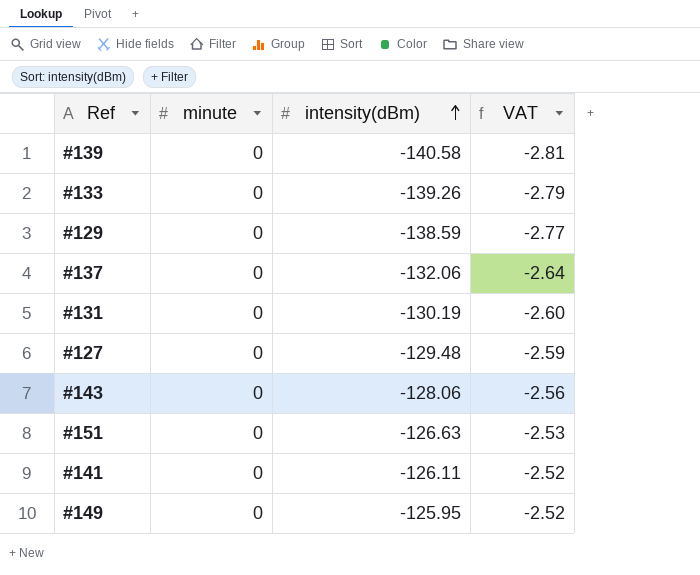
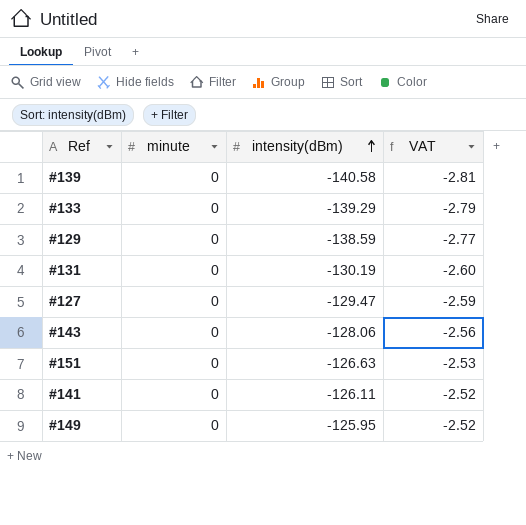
row #137: 0 | -132.06 | -2.64 -> none
#133 | intensity(dBm): -139.26 -> -139.29
#127 | intensity(dBm): -129.48 -> -129.47

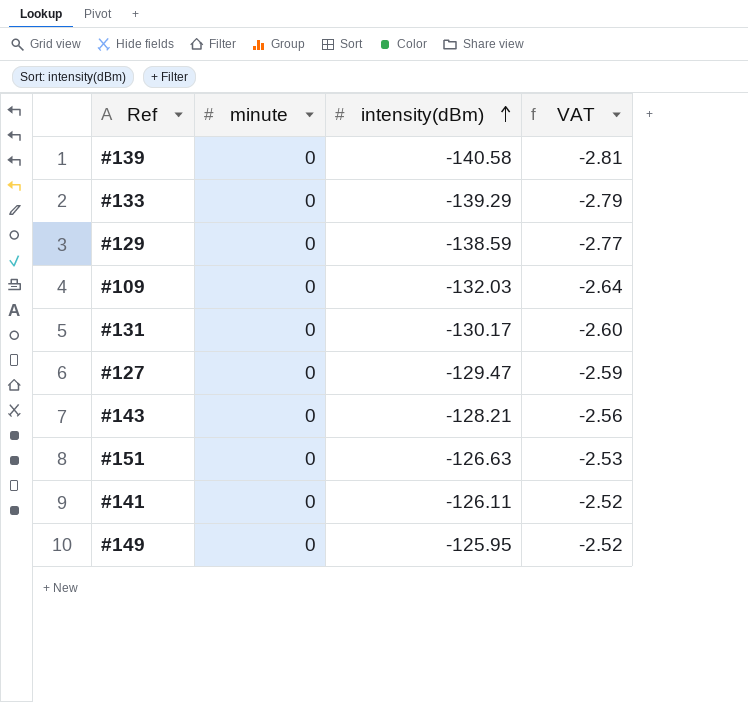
row #109: none -> 0 | -132.03 | -2.64
#131 | intensity(dBm): -130.19 -> -130.17
#143 | intensity(dBm): -128.06 -> -128.21

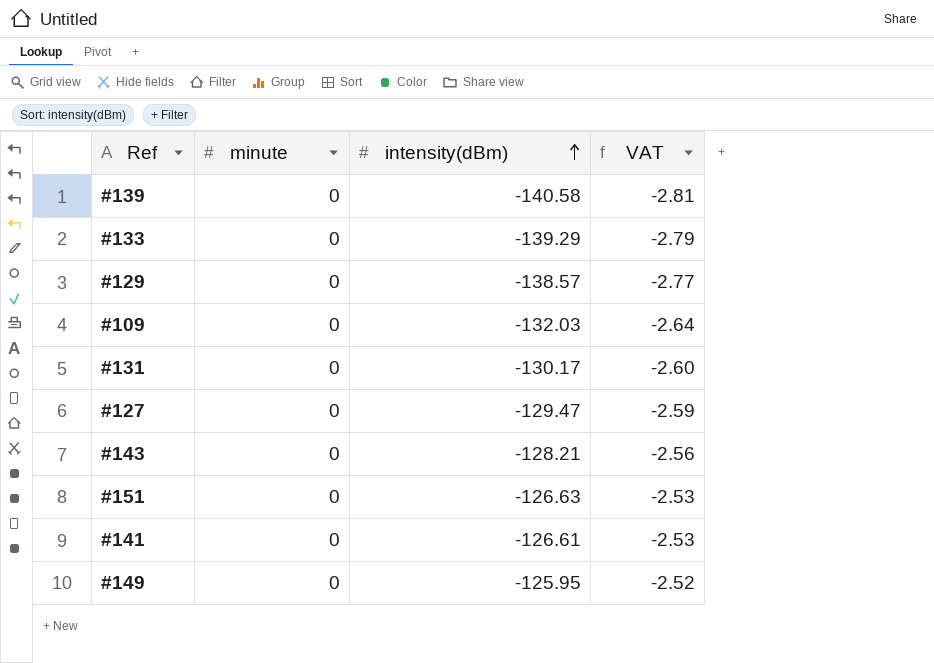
#129 | intensity(dBm): -138.59 -> -138.57
#141 | intensity(dBm): -126.11 -> -126.61
#141 | VAT: -2.52 -> -2.53

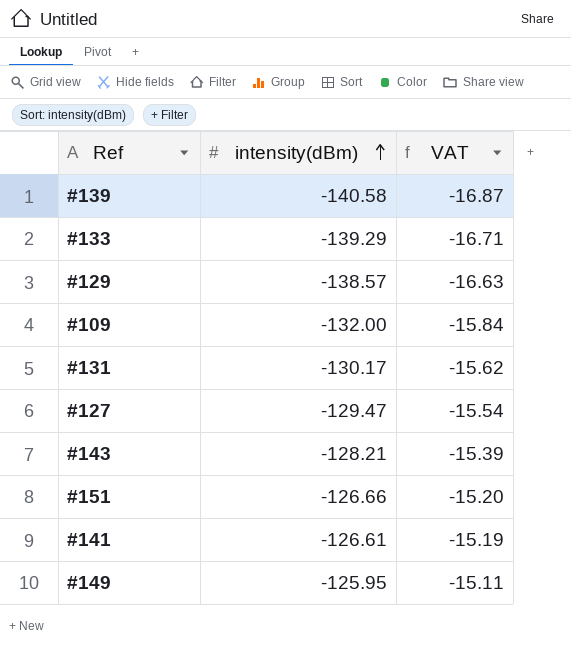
column minute | position: 2 -> none
column VAT | formula: [intensity(dBm)] * 0.02 -> [intensity(dBm)] * 0.12
#109 | intensity(dBm): -132.03 -> -132.00
#151 | intensity(dBm): -126.63 -> -126.66

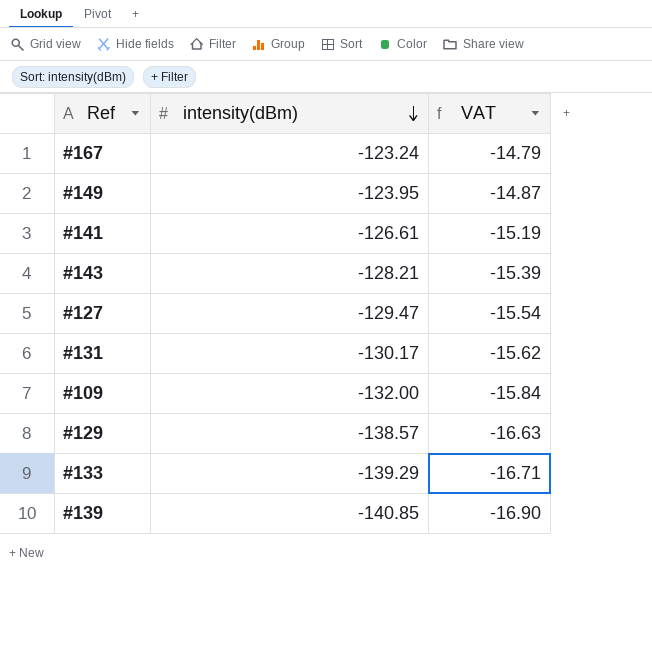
row order: intensity(dBm) ascending -> intensity(dBm) descending
row #151: -126.66 | -15.20 -> none
row #167: none -> -123.24 | -14.79
#149 | intensity(dBm): -125.95 -> -123.95
#149 | VAT: -15.11 -> -14.87
#139 | intensity(dBm): -140.58 -> -140.85
#139 | VAT: -16.87 -> -16.90

